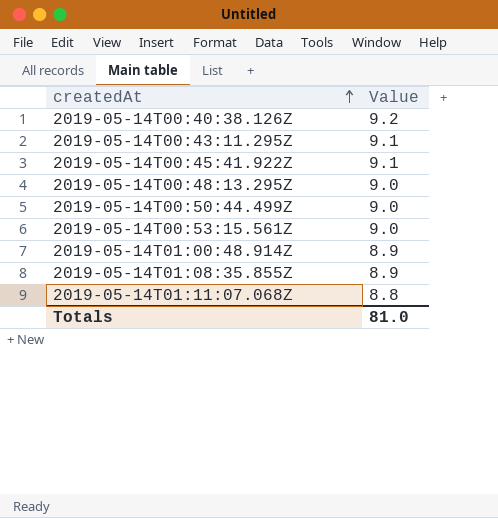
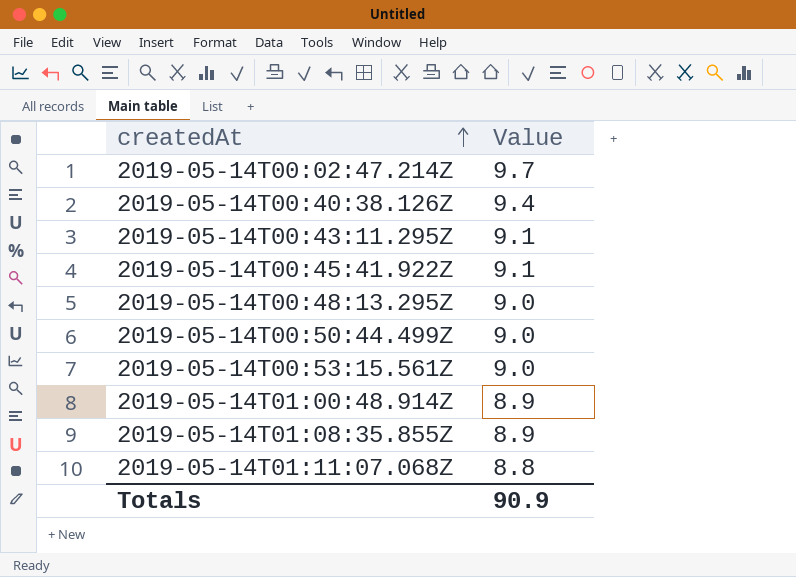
row 2019-05-14T00:02:47.214Z: none -> 9.7
2019-05-14T00:40:38.126Z | Value: 9.2 -> 9.4
Totals | Value: 81.0 -> 90.9

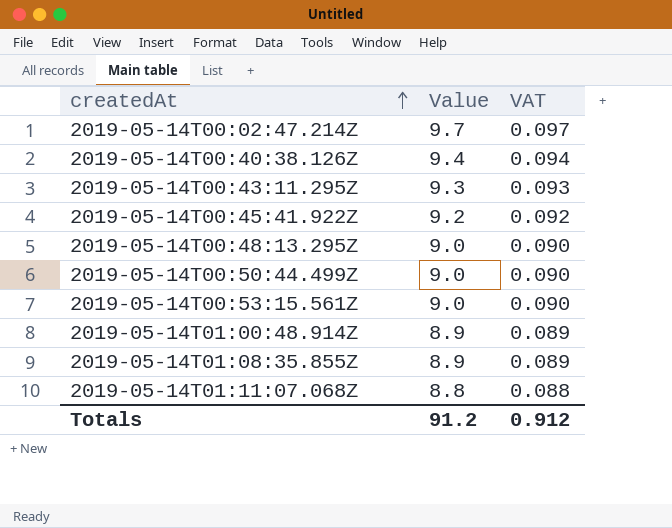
column VAT | formula: none -> [Value] * 0.01
2019-05-14T00:43:11.295Z | Value: 9.1 -> 9.3
2019-05-14T00:45:41.922Z | Value: 9.1 -> 9.2
Totals | Value: 90.9 -> 91.2

